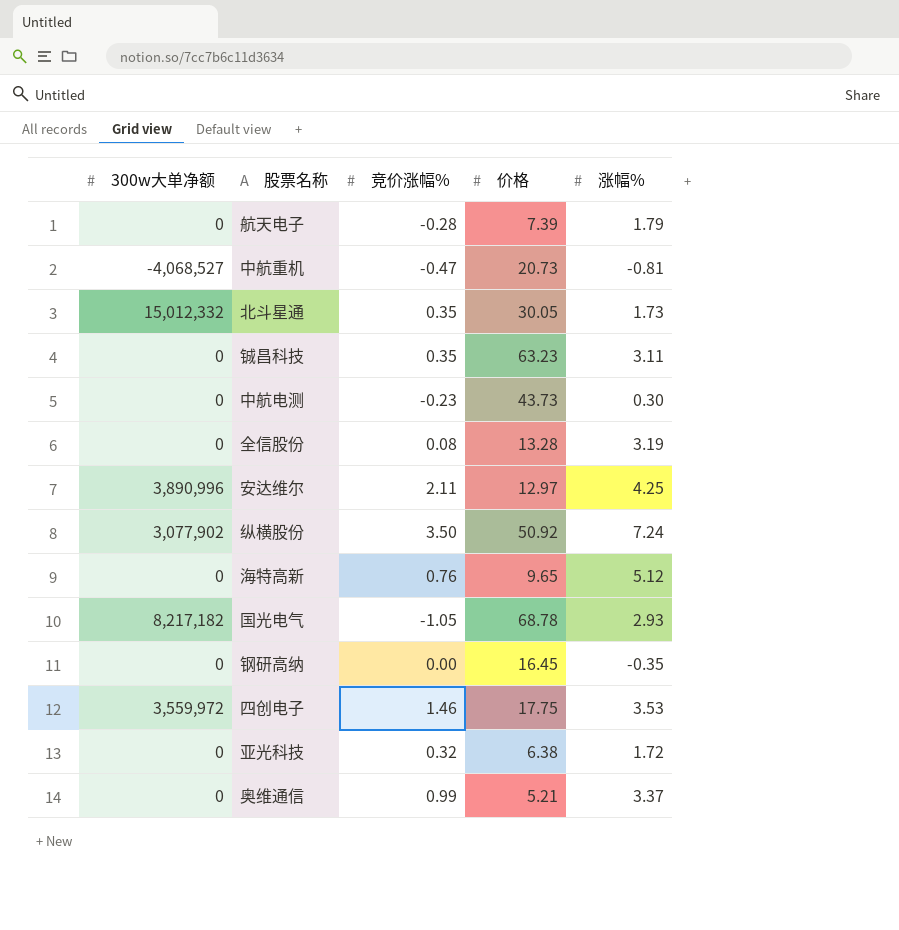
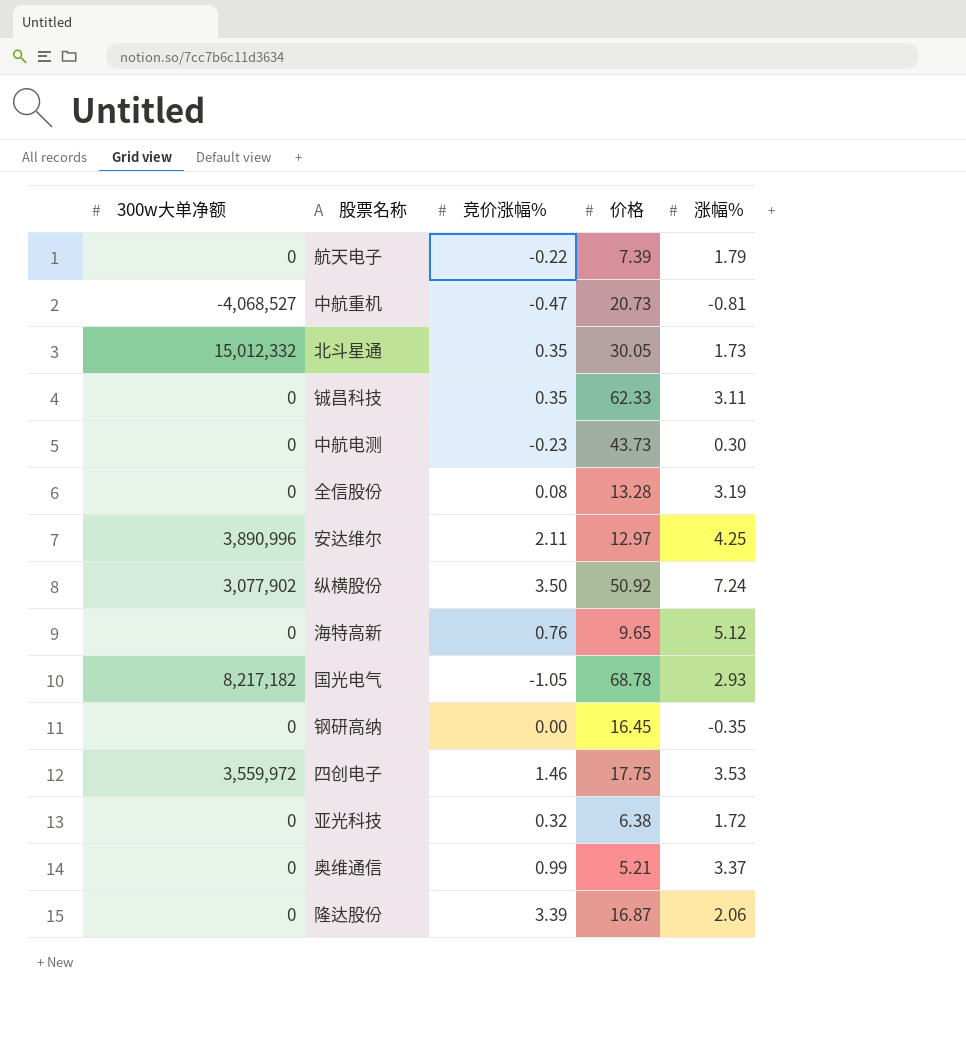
航天电子 | 竞价涨幅%: -0.28 -> -0.22
铖昌科技 | 价格: 63.23 -> 62.33
row 隆达股份: none -> 0 | 3.39 | 16.87 | 2.06

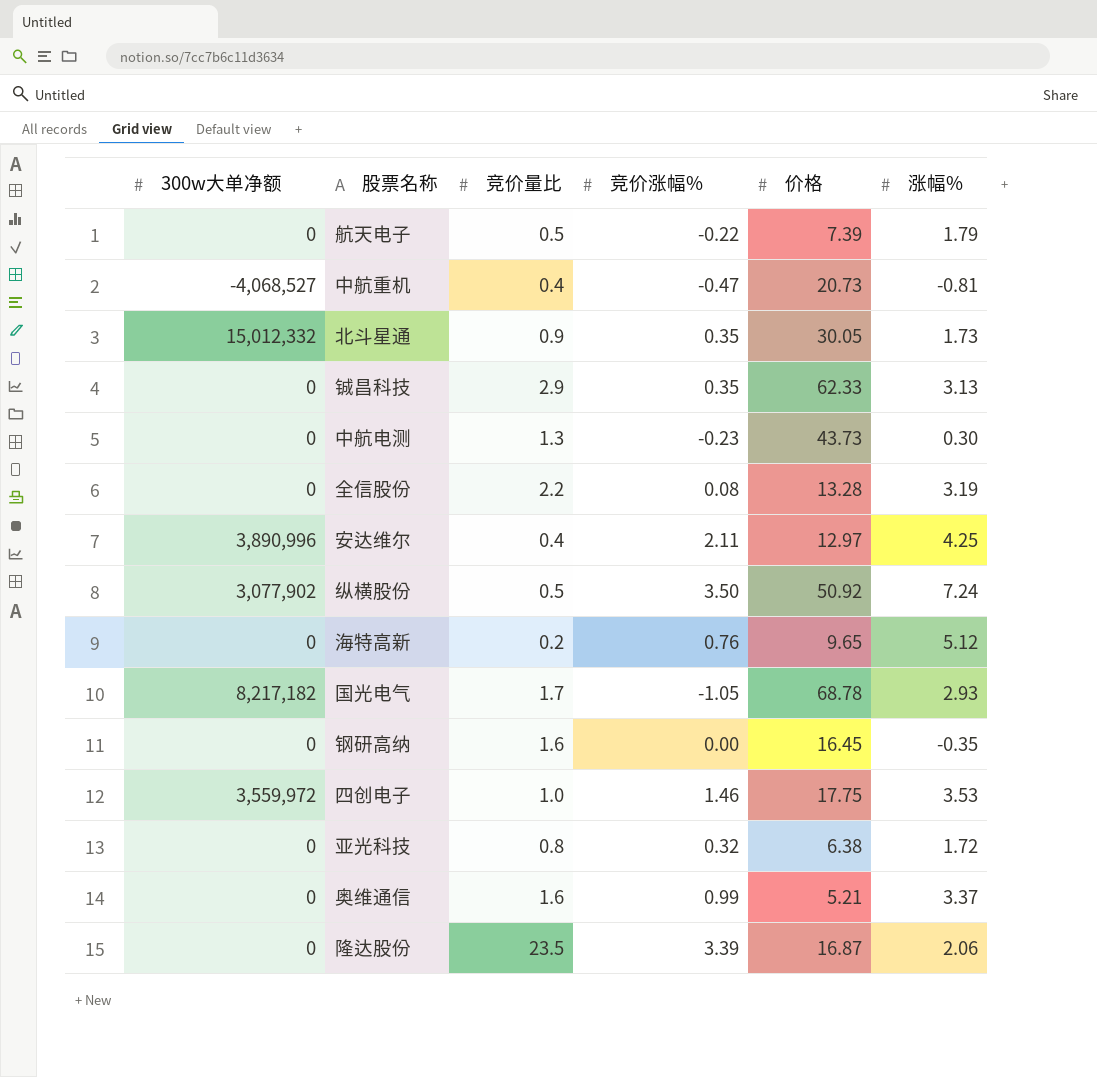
column 竞价量比 | position: none -> 3
铖昌科技 | 涨幅%: 3.11 -> 3.13

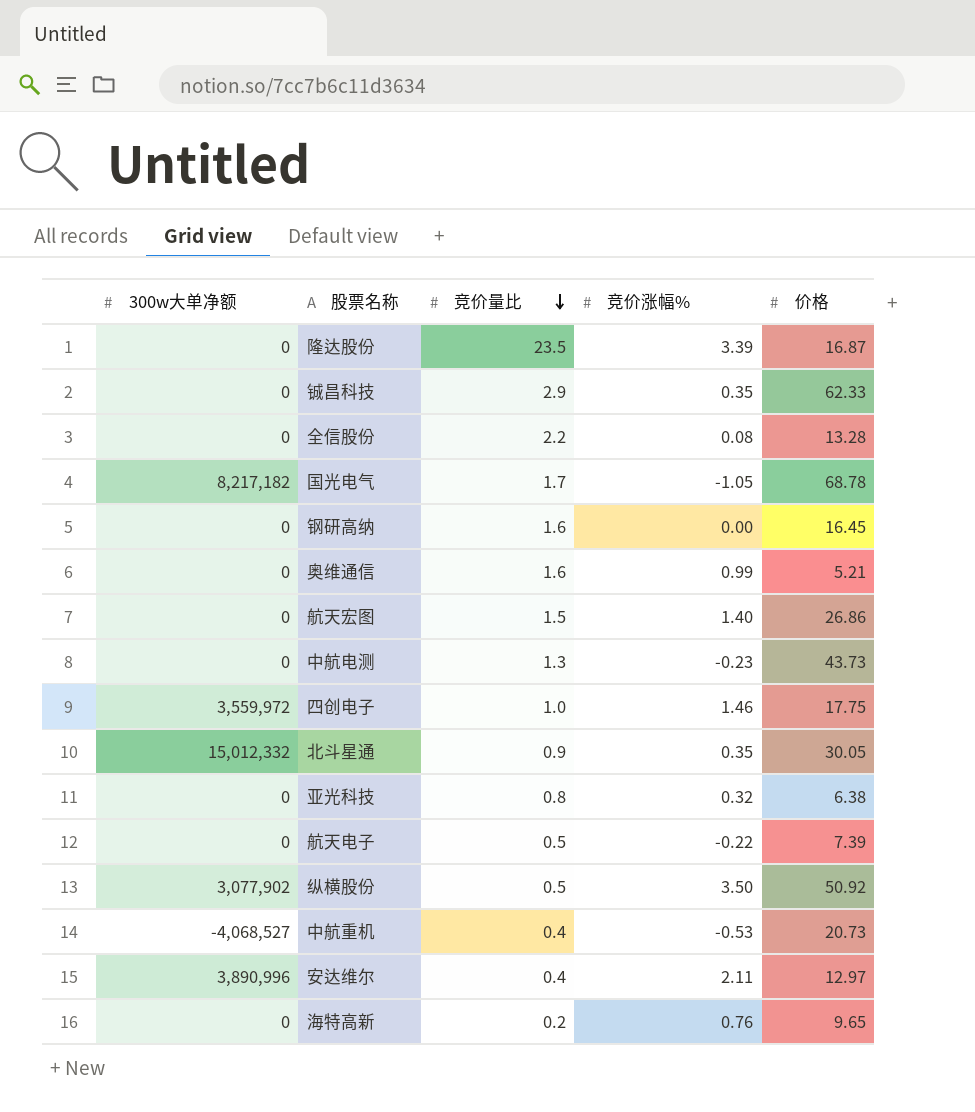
row order: none -> 竞价量比 descending
column 涨幅% | position: 6 -> none
row 航天宏图: none -> 0 | 1.5 | 1.40 | 26.86
中航重机 | 竞价涨幅%: -0.47 -> -0.53

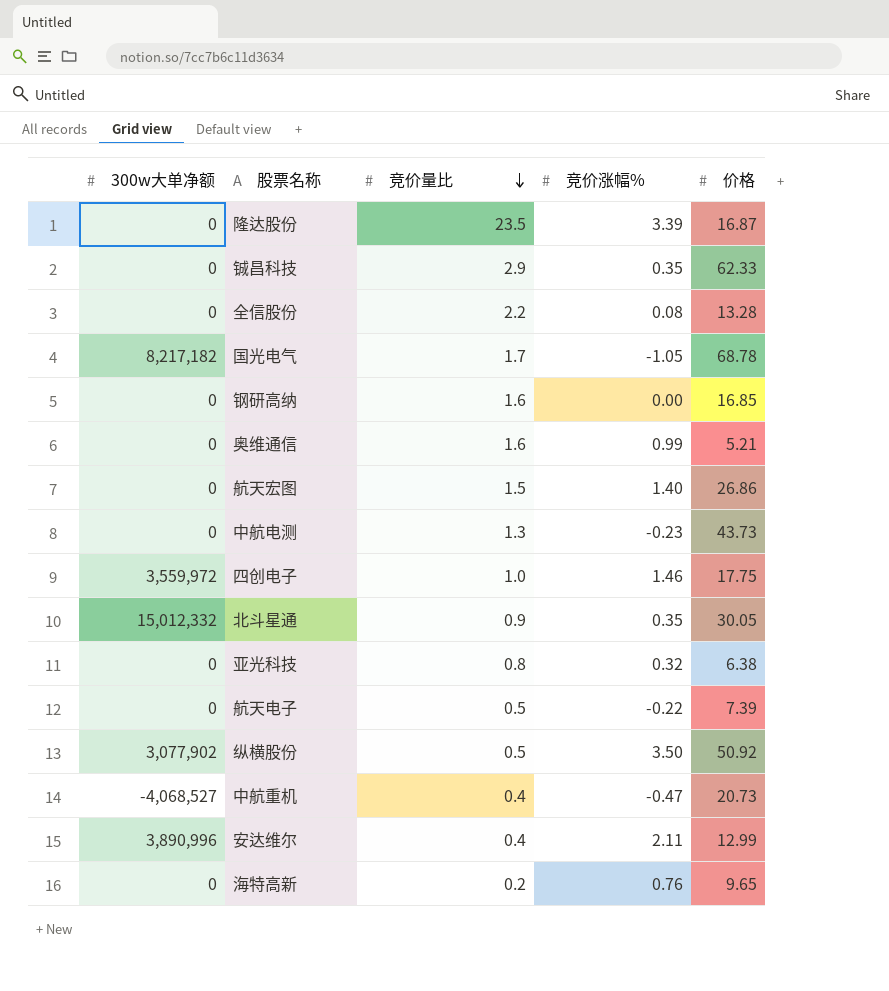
钢研高纳 | 价格: 16.45 -> 16.85
中航重机 | 竞价涨幅%: -0.53 -> -0.47
安达维尔 | 价格: 12.97 -> 12.99

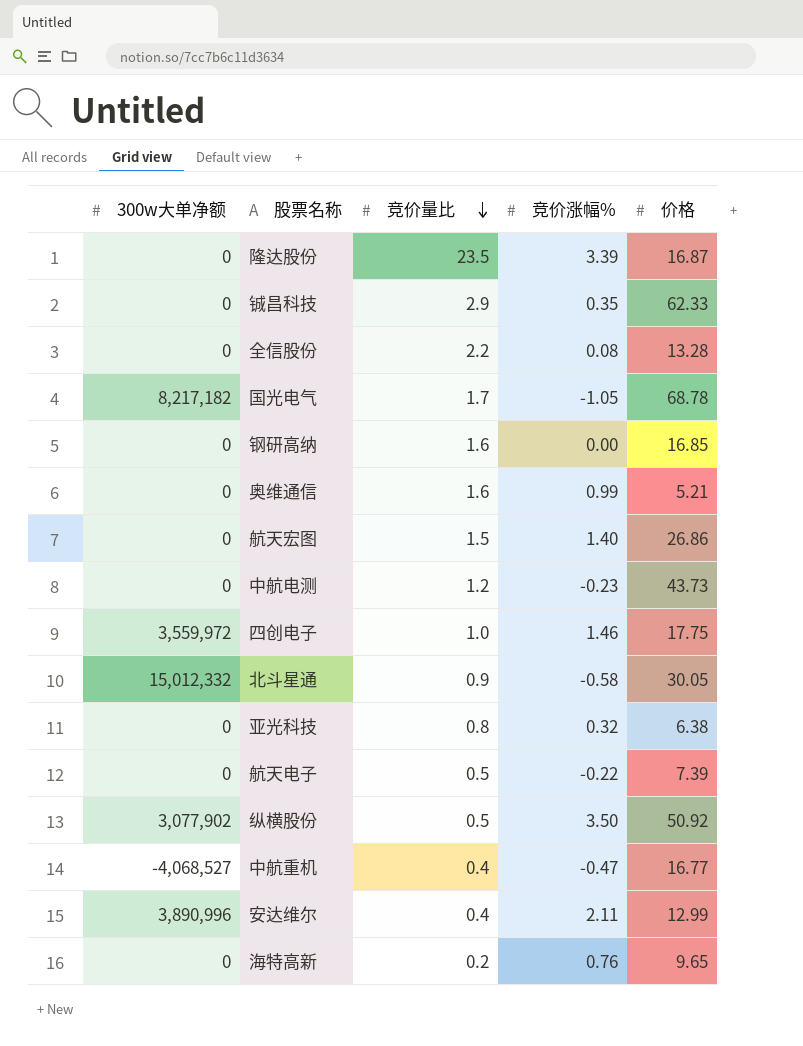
中航电测 | 竞价量比: 1.3 -> 1.2
北斗星通 | 竞价涨幅%: 0.35 -> -0.58
中航重机 | 价格: 20.73 -> 16.77

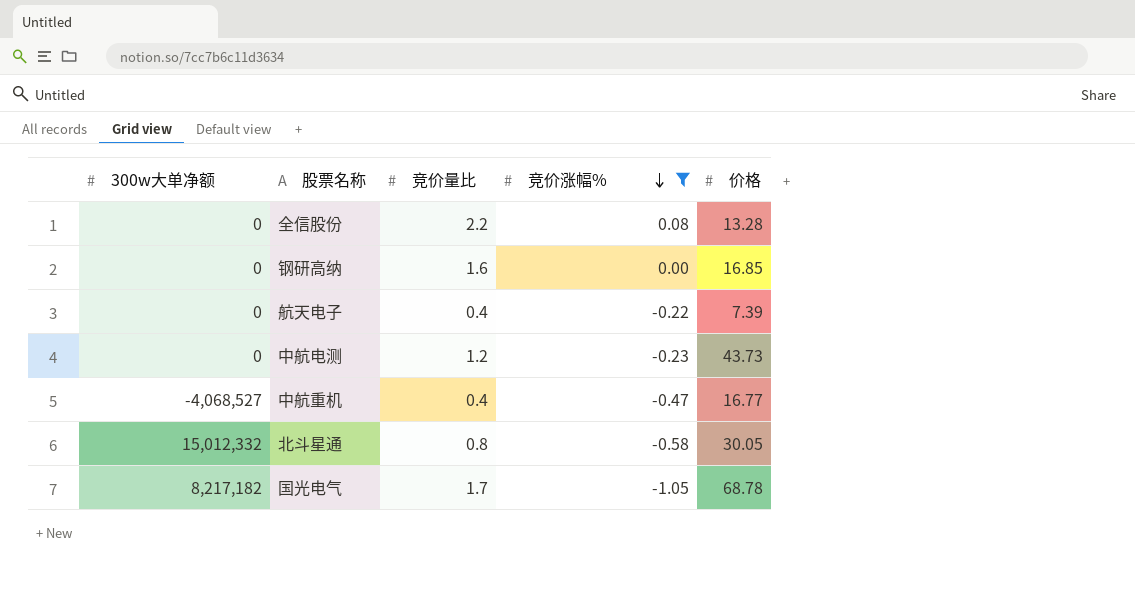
filter: none -> 竞价涨幅% <= 0.08
row order: 竞价量比 descending -> 竞价涨幅% descending
航天电子 | 竞价量比: 0.5 -> 0.4
北斗星通 | 竞价量比: 0.9 -> 0.8

